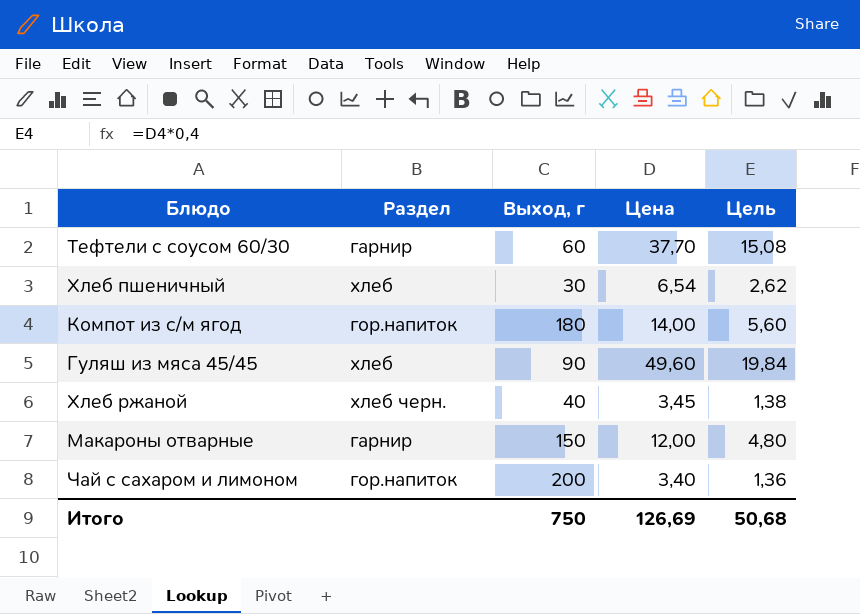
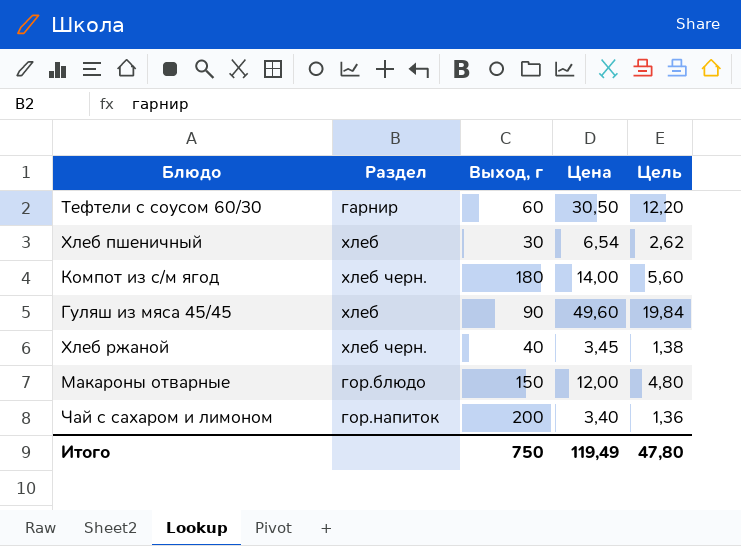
Тефтели с соусом 60/30 | Цена: 37,70 -> 30,50
Тефтели с соусом 60/30 | Цель: 15,08 -> 12,20
Компот из с/м ягод | Раздел: гор.напиток -> хлеб черн.
Макароны отварные | Раздел: гарнир -> гор.блюдо
Итого | Цена: 126,69 -> 119,49
Итого | Цель: 50,68 -> 47,80

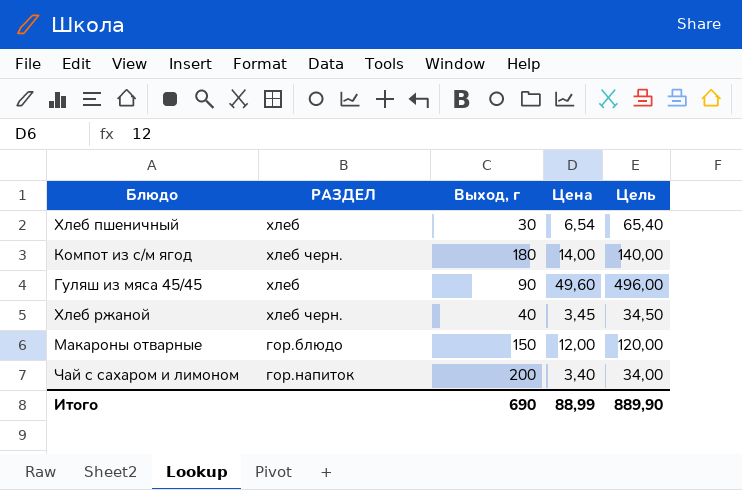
column name: Раздел -> РАЗДЕЛ
column Цель | formula: [Цена] * 0,4 -> [Цена] * 10
row Тефтели с соусом 60/30: гарнир | 60 | 30,50 | 12,20 -> none
Итого | Выход, г: 750 -> 690
Итого | Цена: 119,49 -> 88,99
Итого | Цель: 47,80 -> 889,90

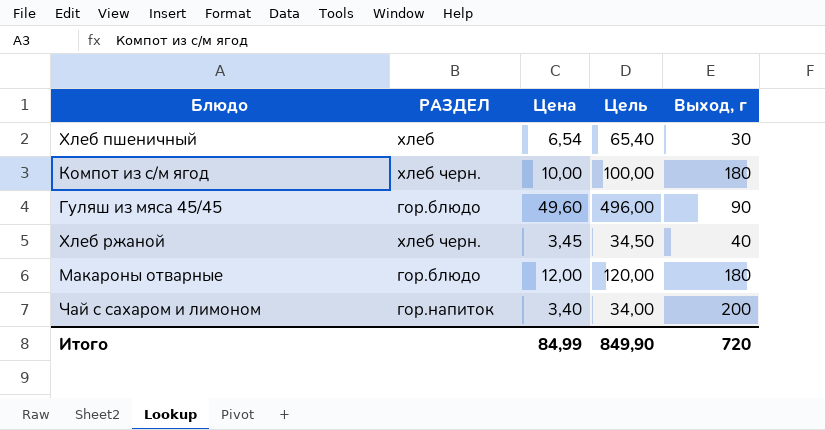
column Выход, г | position: 3 -> 5
Компот из с/м ягод | Цена: 14,00 -> 10,00
Компот из с/м ягод | Цель: 140,00 -> 100,00
Гуляш из мяса 45/45 | РАЗДЕЛ: хлеб -> гор.блюдо
Макароны отварные | Выход, г: 150 -> 180
Итого | Цена: 88,99 -> 84,99
Итого | Цель: 889,90 -> 849,90
Итого | Выход, г: 690 -> 720

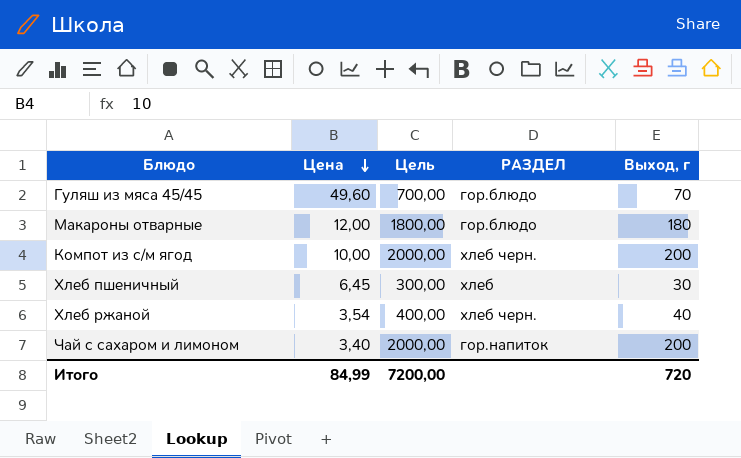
row order: none -> Цена descending
column Цель | formula: [Цена] * 10 -> [Выход, г] * 10
column РАЗДЕЛ | position: 2 -> 4
Гуляш из мяса 45/45 | Выход, г: 90 -> 70
Компот из с/м ягод | Выход, г: 180 -> 200
Хлеб пшеничный | Цена: 6,54 -> 6,45
Хлеб ржаной | Цена: 3,45 -> 3,54
Итого | Цель: 849,90 -> 7200,00

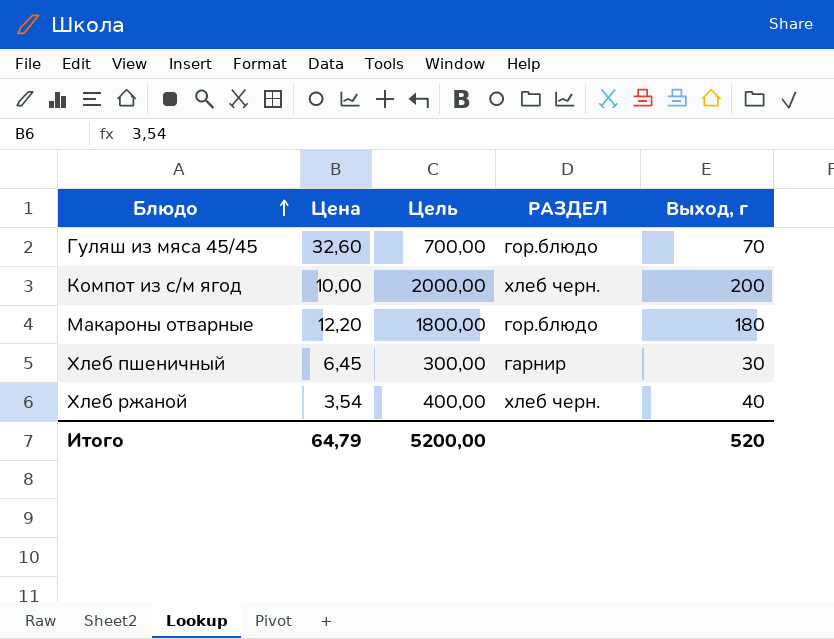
row order: Цена descending -> Блюдо ascending
row Чай с сахаром и лимоном: 3,40 | 2000,00 | гор.напиток | 200 -> none
Гуляш из мяса 45/45 | Цена: 49,60 -> 32,60
Макароны отварные | Цена: 12,00 -> 12,20
Хлеб пшеничный | РАЗДЕЛ: хлеб -> гарнир
Итого | Цена: 84,99 -> 64,79
Итого | Цель: 7200,00 -> 5200,00
Итого | Выход, г: 720 -> 520

